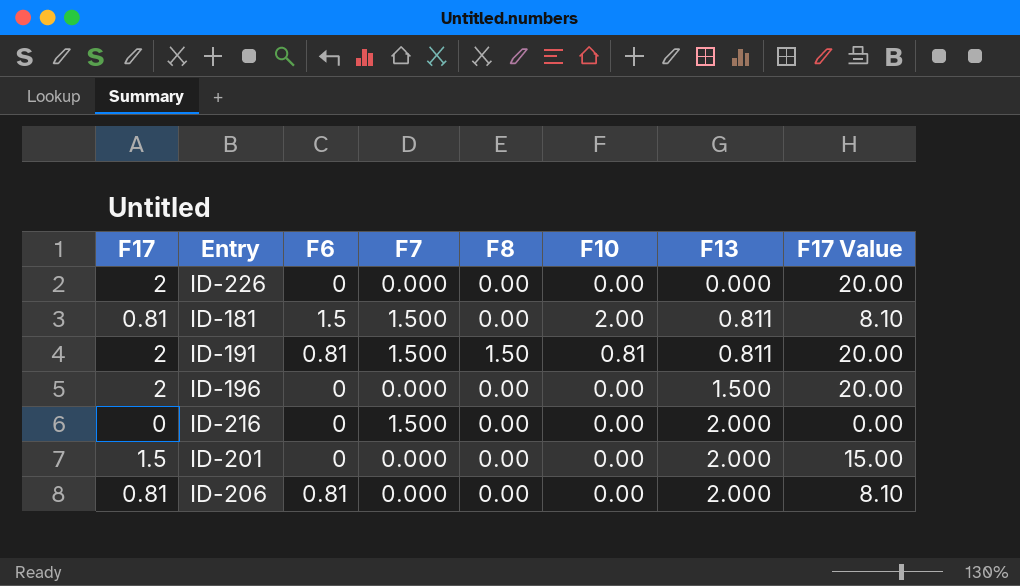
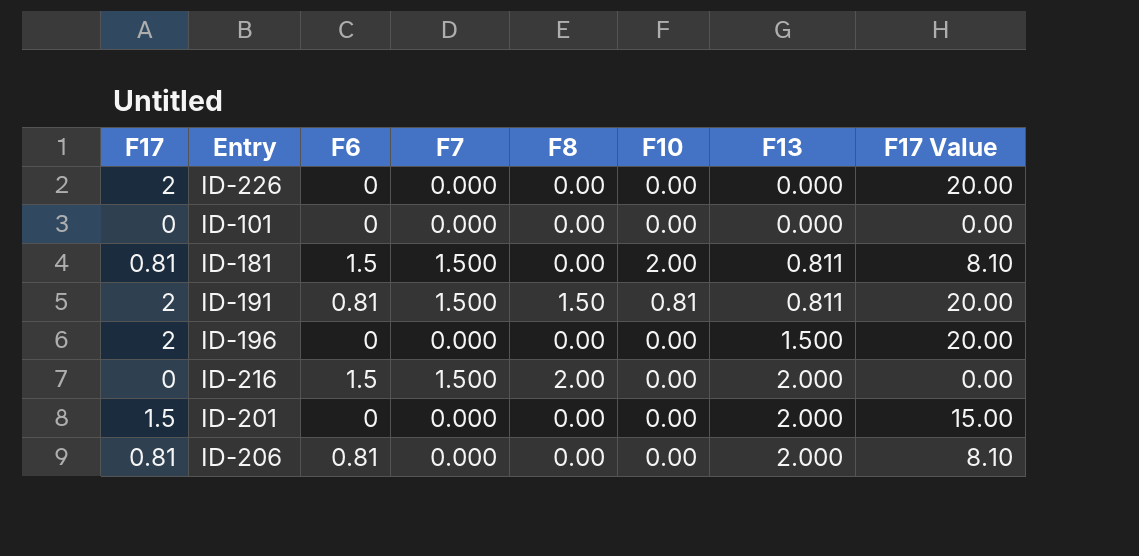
row ID-101: none -> 0 | 0 | 0.000 | 0.00 | 0.00 | 0.000 | 0.00
ID-216 | F6: 0 -> 1.5
ID-216 | F8: 0.00 -> 2.00

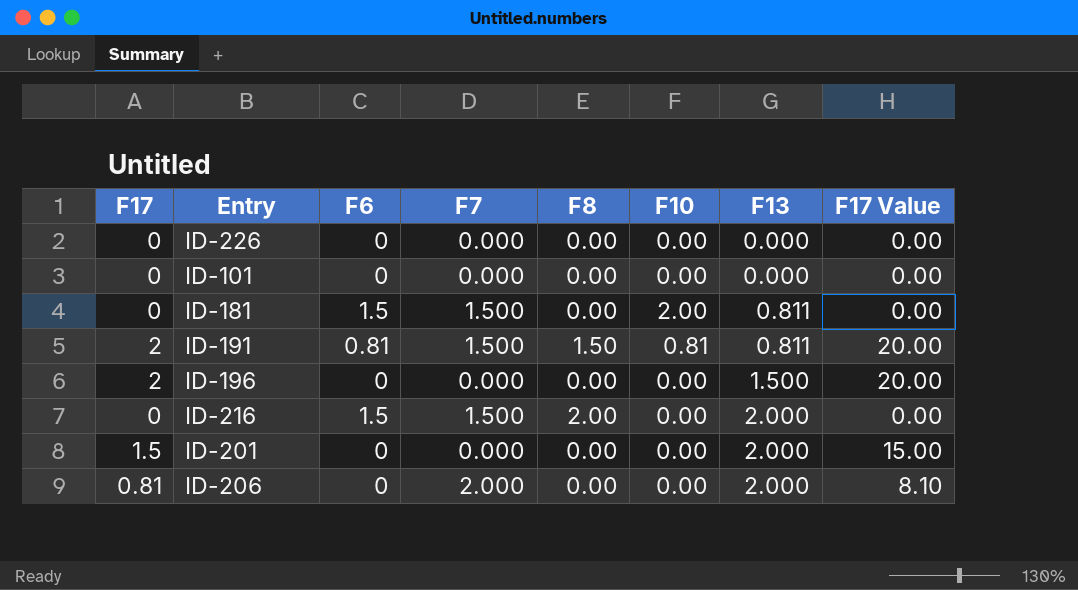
ID-226 | F17: 2 -> 0
ID-226 | F17 Value: 20.00 -> 0.00
ID-181 | F17: 0.81 -> 0
ID-181 | F17 Value: 8.10 -> 0.00
ID-206 | F6: 0.81 -> 0
ID-206 | F7: 0.000 -> 2.000

